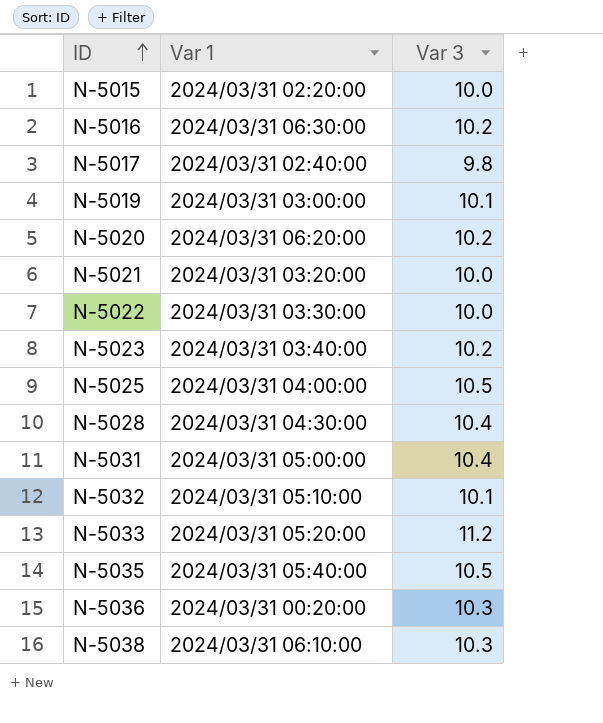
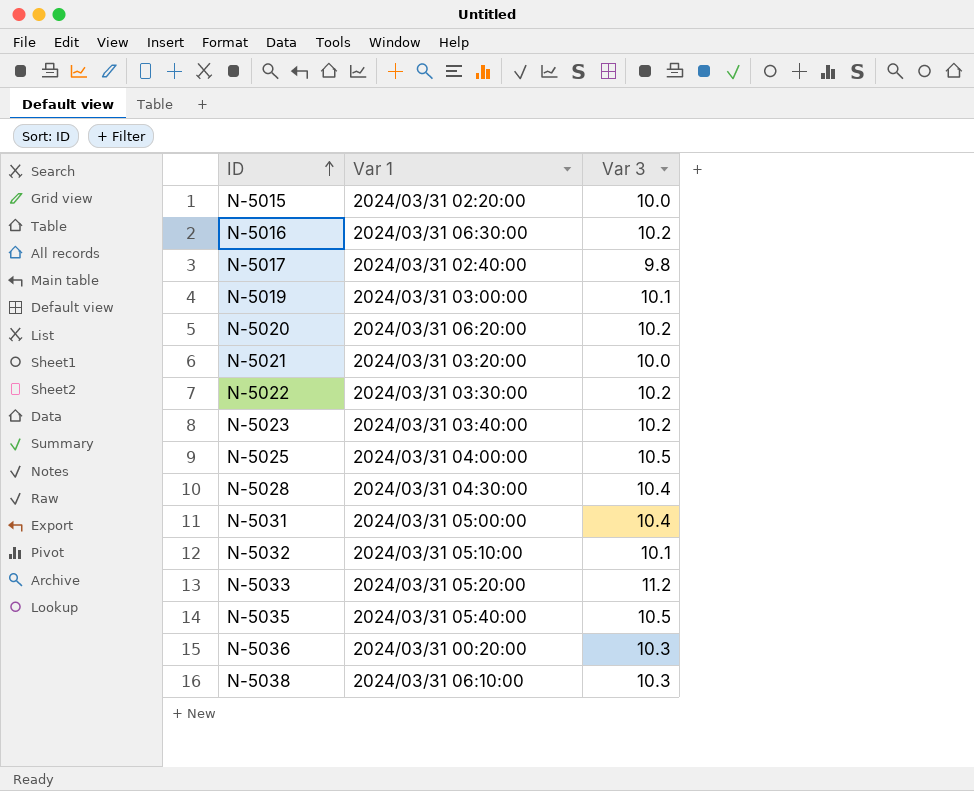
N-5022 | Var 3: 10.0 -> 10.2

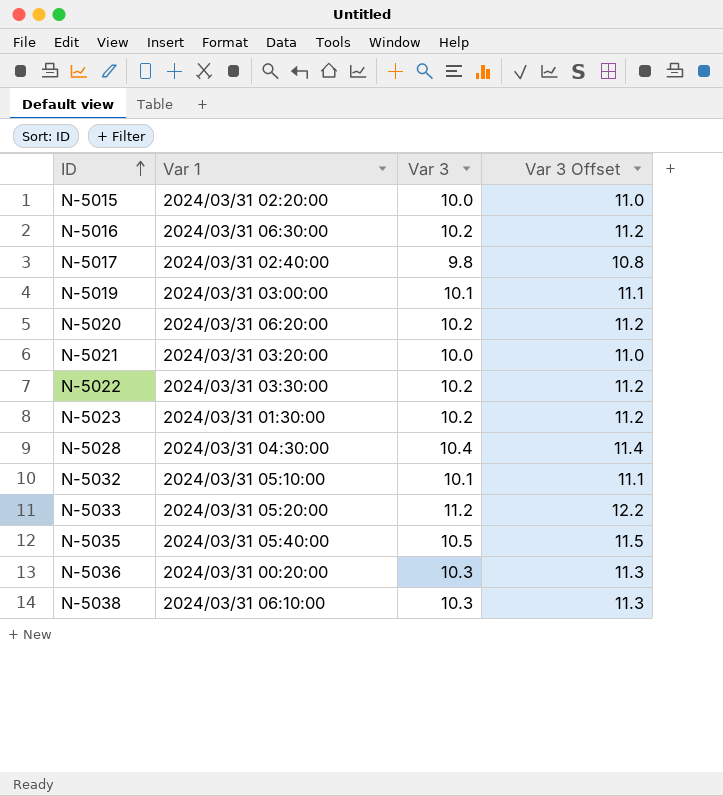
column Var 3 Offset | formula: none -> [Var 3] + 1
row N-5025: 2024/03/31 04:00:00 | 10.5 -> none
row N-5031: 2024/03/31 05:00:00 | 10.4 -> none
N-5023 | Var 1: 2024/03/31 03:40:00 -> 2024/03/31 01:30:00

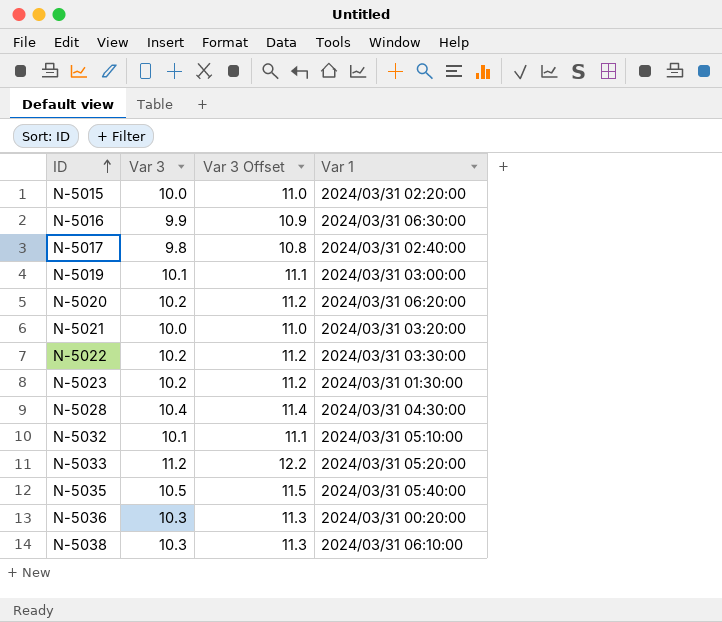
column Var 1 | position: 2 -> 4
N-5016 | Var 3: 10.2 -> 9.9
N-5016 | Var 3 Offset: 11.2 -> 10.9

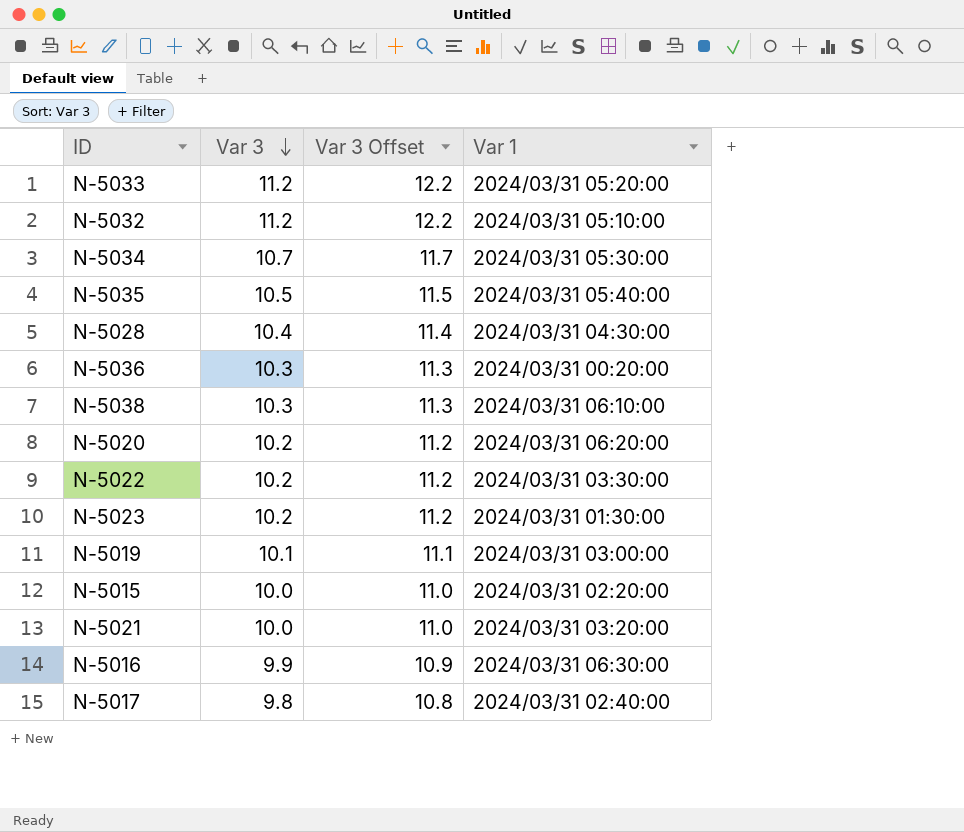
row order: ID ascending -> Var 3 descending
N-5032 | Var 3: 10.1 -> 11.2
N-5032 | Var 3 Offset: 11.1 -> 12.2
row N-5034: none -> 10.7 | 11.7 | 2024/03/31 05:30:00

